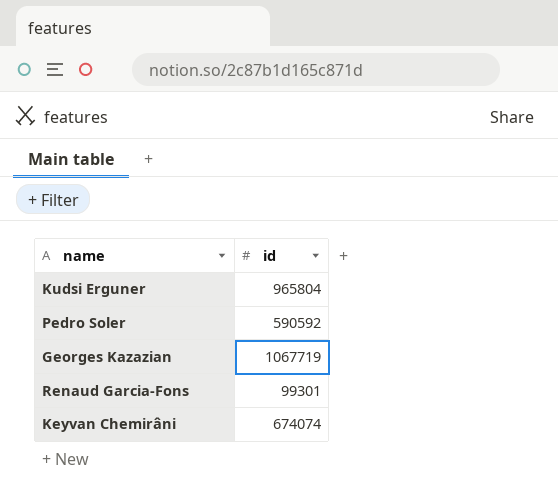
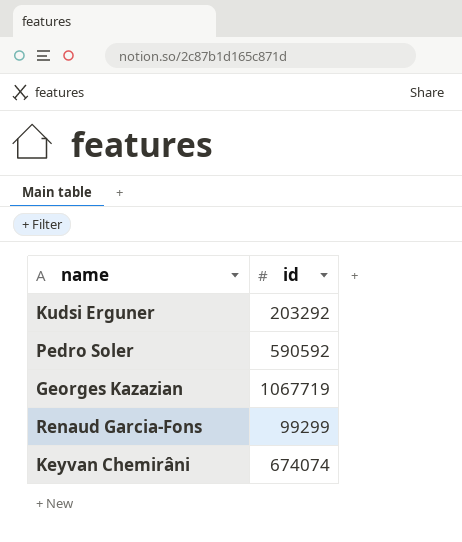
Kudsi Erguner | id: 965804 -> 203292
Renaud Garcia‐Fons | id: 99301 -> 99299

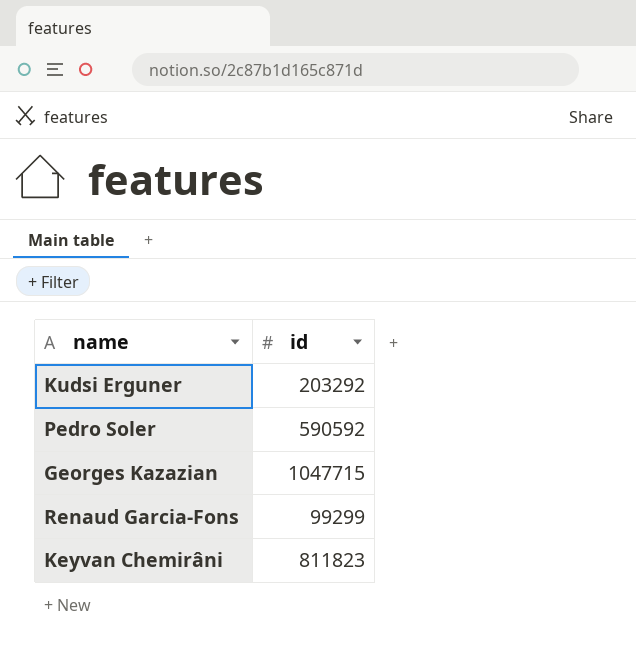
Georges Kazazian | id: 1067719 -> 1047715
Keyvan Chemirâni | id: 674074 -> 811823

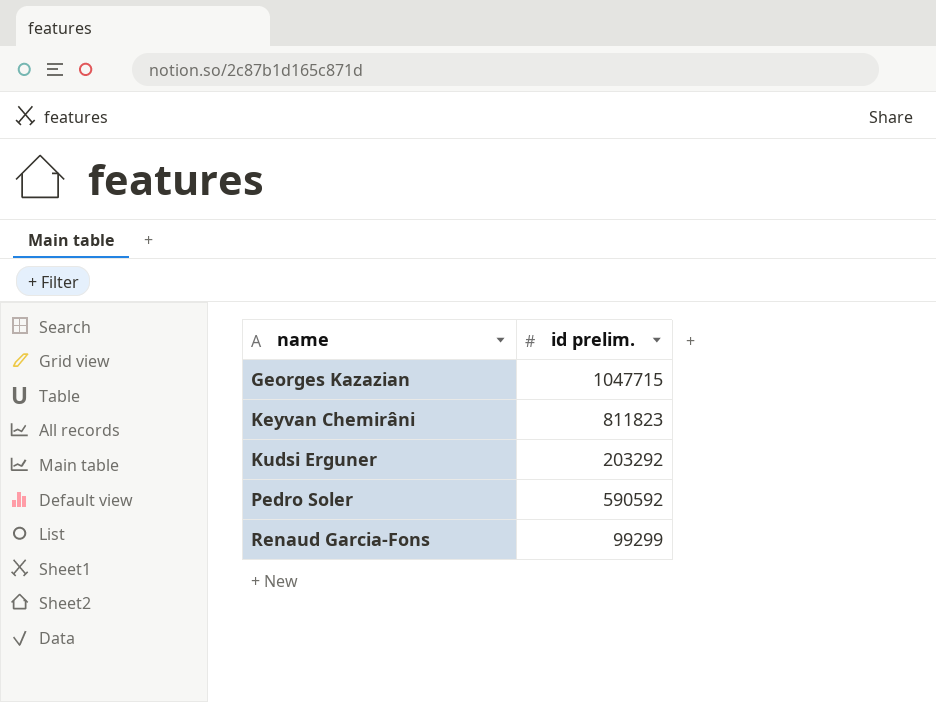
row order: none -> name ascending
column name: id -> id prelim.

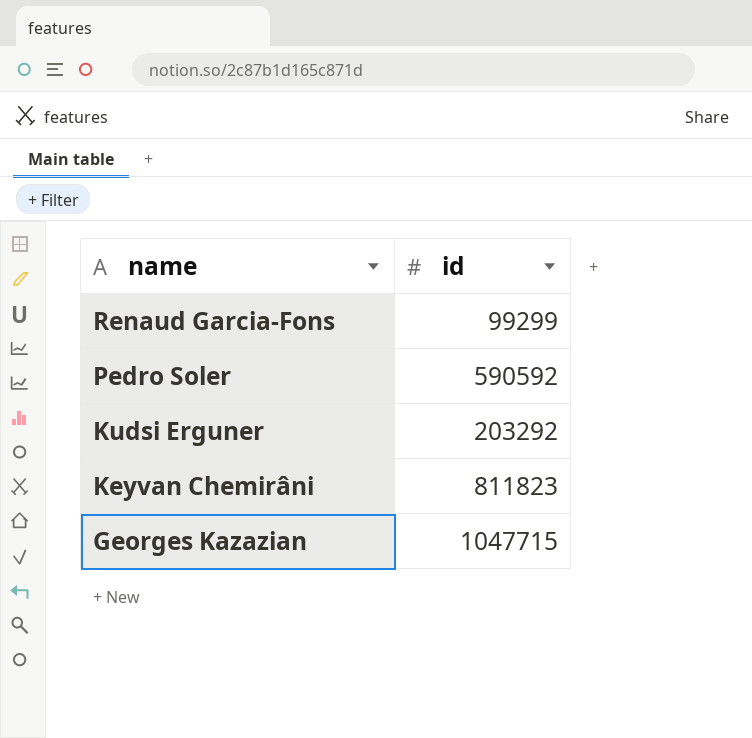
row order: name ascending -> name descending
column name: id prelim. -> id

